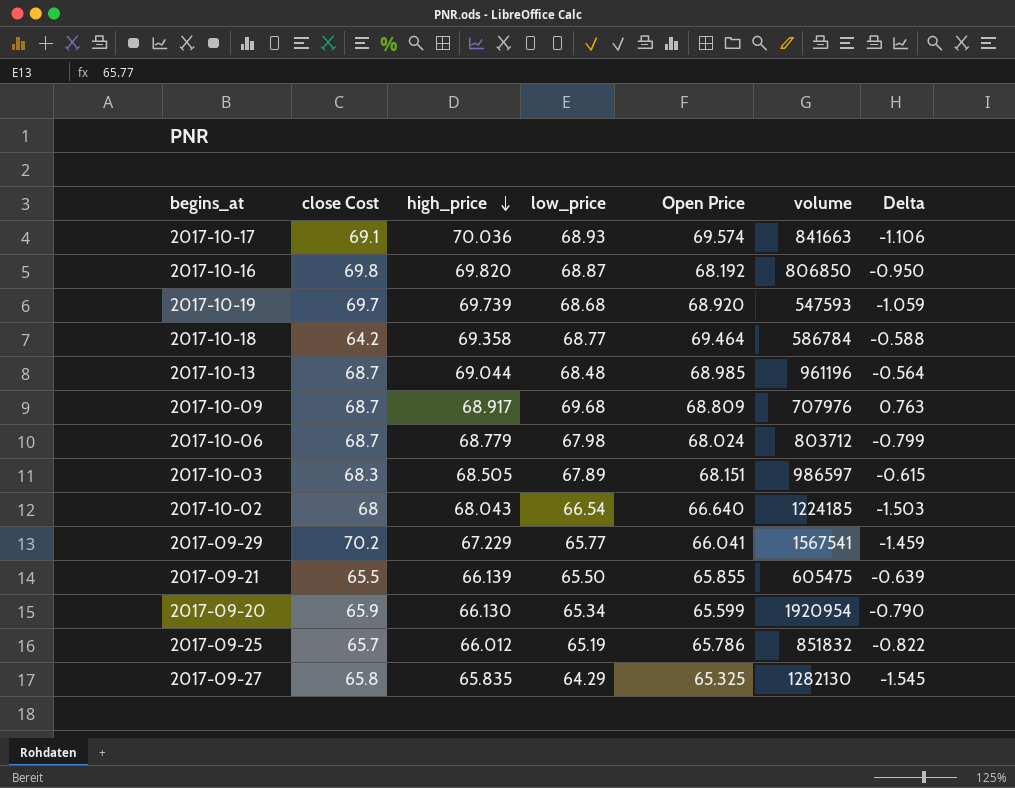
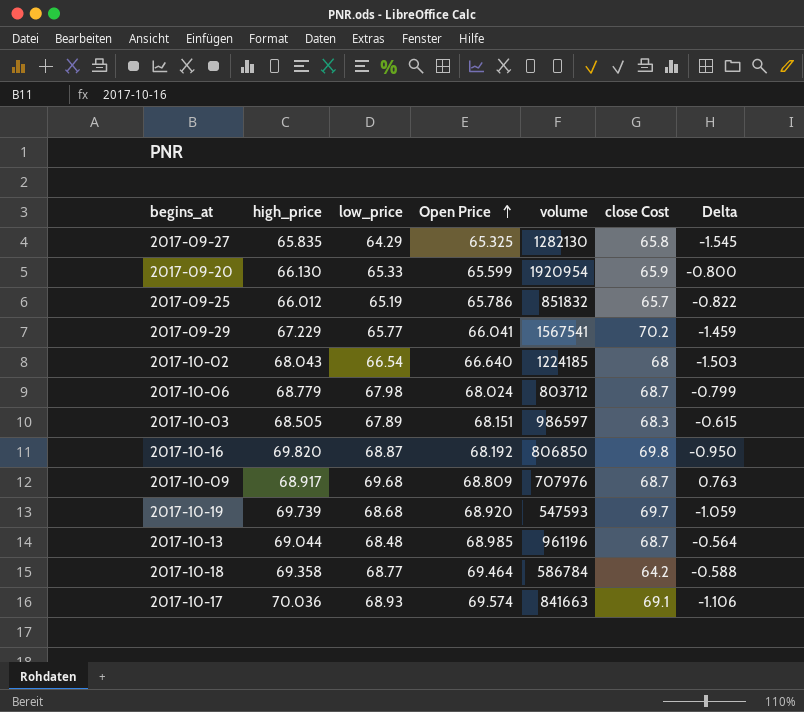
row order: high_price descending -> Open Price ascending
column close Cost | position: 2 -> 6
row 2017-09-21: 65.5 | 66.139 | 65.50 | 65.855 | 605475 | -0.639 -> none
2017-09-20 | low_price: 65.34 -> 65.33
2017-09-20 | Delta: -0.790 -> -0.800

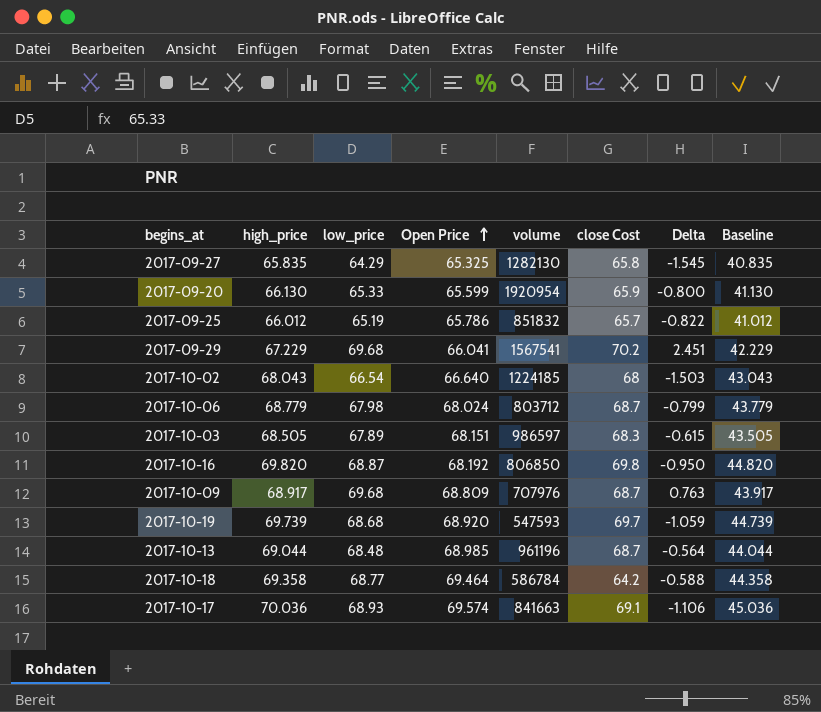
column Baseline | formula: none -> [high_price] - 25
2017-09-29 | low_price: 65.77 -> 69.68
2017-09-29 | Delta: -1.459 -> 2.451

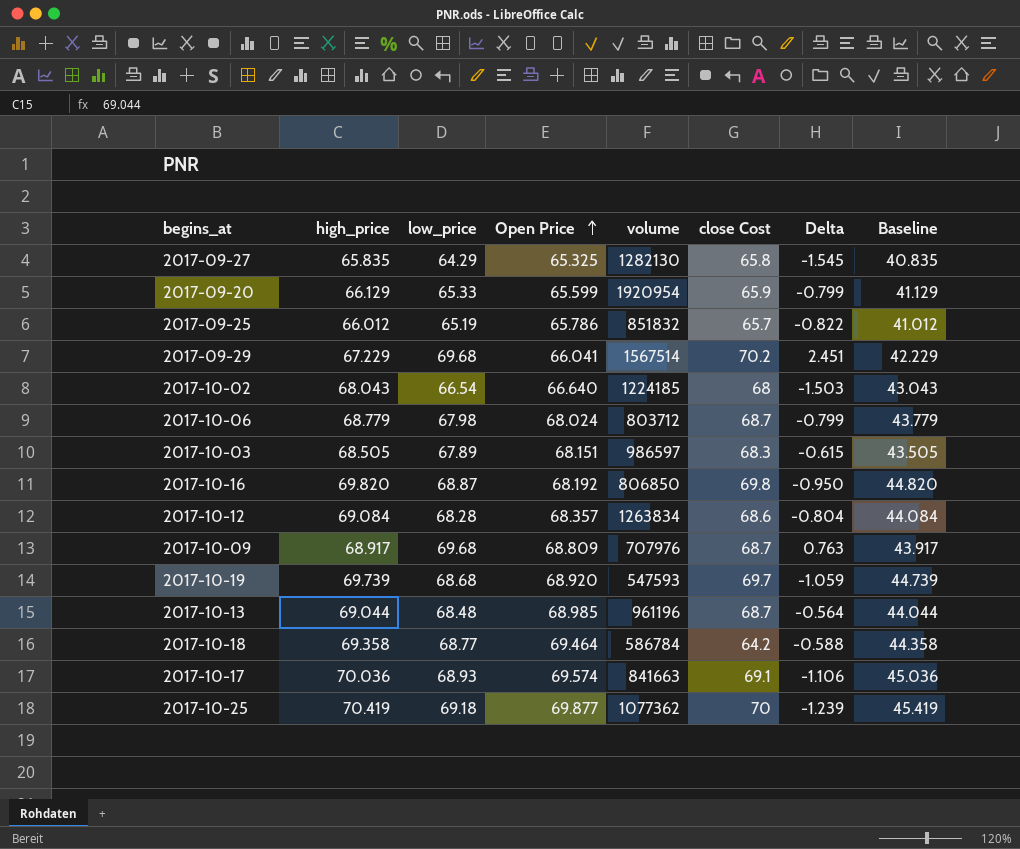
2017-09-20 | high_price: 66.130 -> 66.129
2017-09-20 | Delta: -0.800 -> -0.799
2017-09-20 | Baseline: 41.130 -> 41.129
2017-09-29 | volume: 1567541 -> 1567514
row 2017-10-12: none -> 69.084 | 68.28 | 68.357 | 1263834 | 68.6 | -0.804 | 44.084
row 2017-10-25: none -> 70.419 | 69.18 | 69.877 | 1077362 | 70 | -1.239 | 45.419

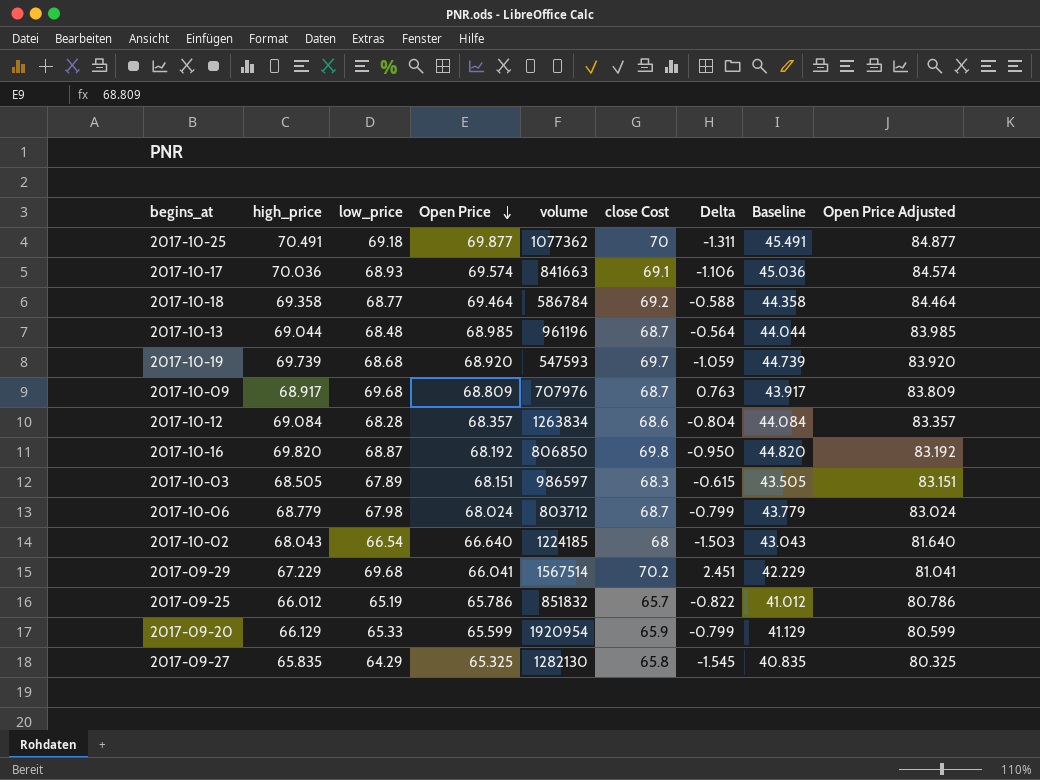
row order: Open Price ascending -> Open Price descending
column Open Price Adjusted | formula: none -> [Open Price] + 15
2017-10-25 | high_price: 70.419 -> 70.491
2017-10-25 | Delta: -1.239 -> -1.311
2017-10-25 | Baseline: 45.419 -> 45.491
2017-10-18 | close Cost: 64.2 -> 69.2

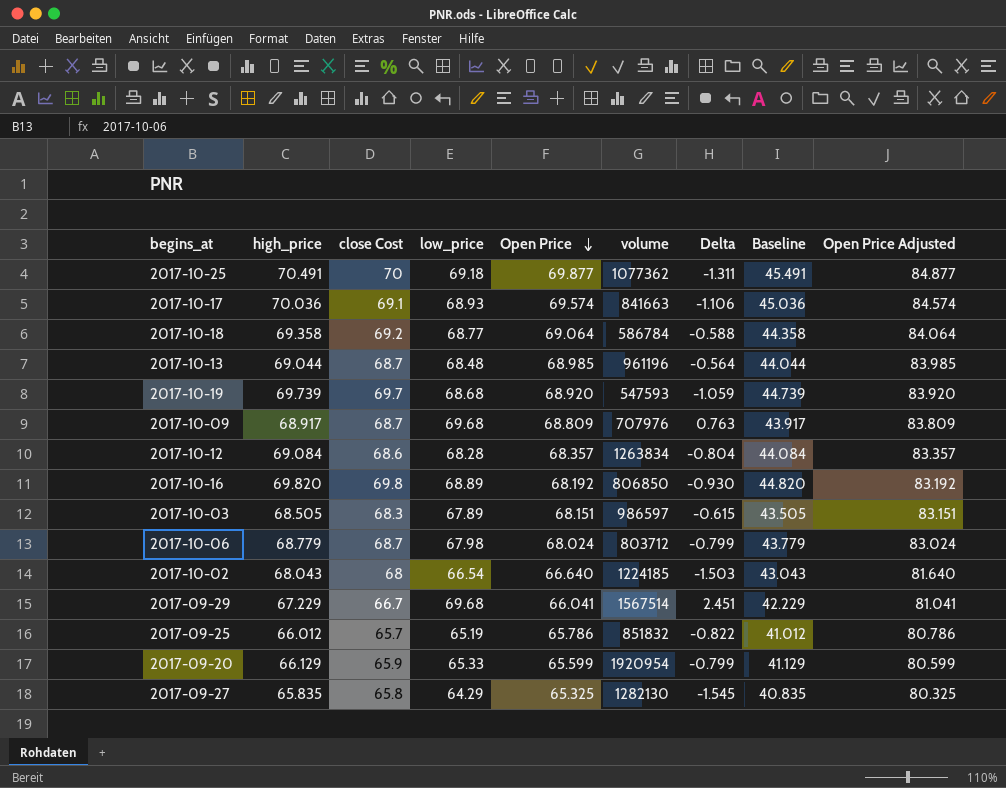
column close Cost | position: 6 -> 3
2017-10-18 | Open Price: 69.464 -> 69.064
2017-10-18 | Open Price Adjusted: 84.464 -> 84.064
2017-10-16 | low_price: 68.87 -> 68.89
2017-10-16 | Delta: -0.950 -> -0.930
2017-09-29 | close Cost: 70.2 -> 66.7

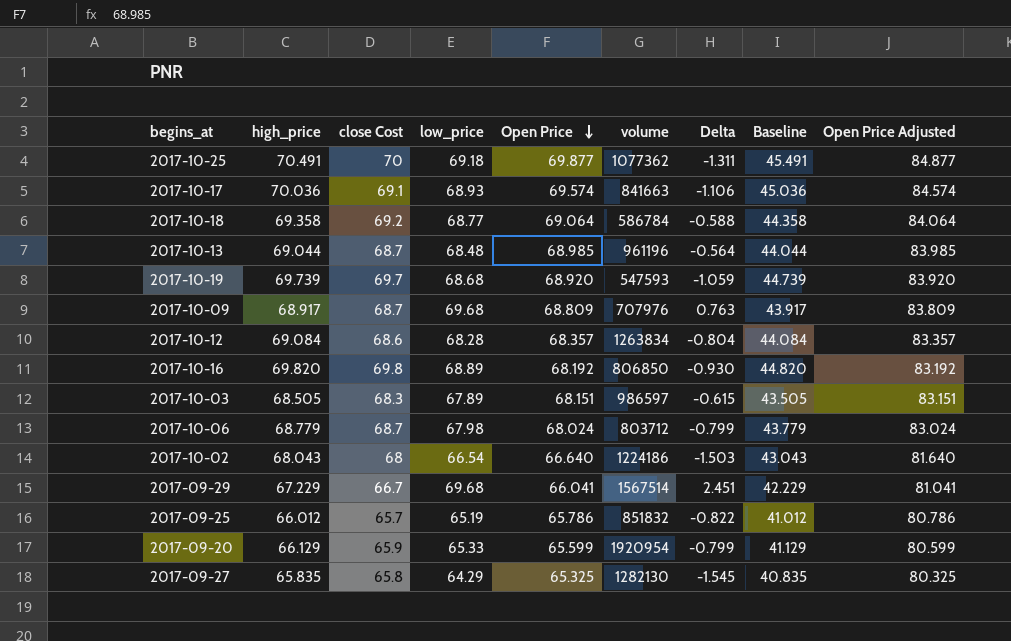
2017-10-02 | volume: 1224185 -> 1224186

